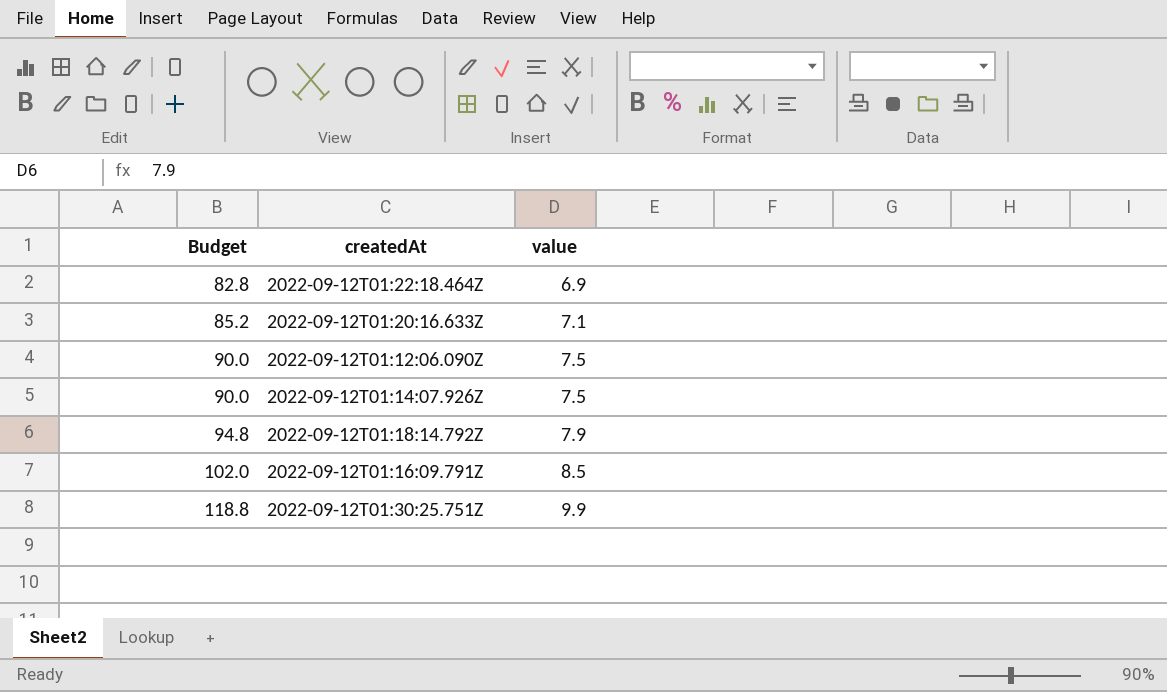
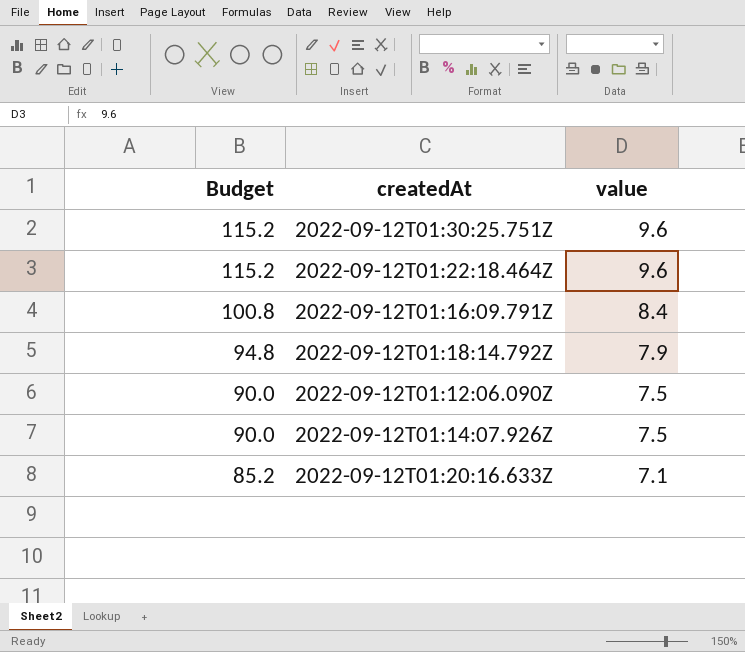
row order: Budget ascending -> Budget descending
2022-09-12T01:30:25.751Z | Budget: 118.8 -> 115.2
2022-09-12T01:30:25.751Z | value: 9.9 -> 9.6
2022-09-12T01:22:18.464Z | Budget: 82.8 -> 115.2
2022-09-12T01:22:18.464Z | value: 6.9 -> 9.6
2022-09-12T01:16:09.791Z | Budget: 102.0 -> 100.8
2022-09-12T01:16:09.791Z | value: 8.5 -> 8.4

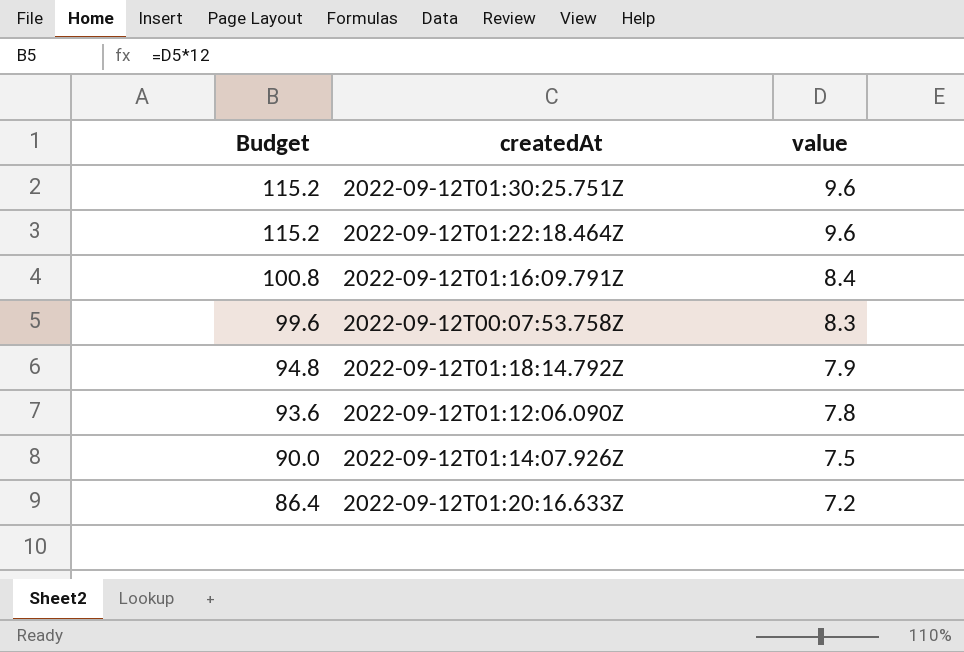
row 2022-09-12T00:07:53.758Z: none -> 99.6 | 8.3
2022-09-12T01:12:06.090Z | Budget: 90.0 -> 93.6
2022-09-12T01:12:06.090Z | value: 7.5 -> 7.8
2022-09-12T01:20:16.633Z | Budget: 85.2 -> 86.4
2022-09-12T01:20:16.633Z | value: 7.1 -> 7.2

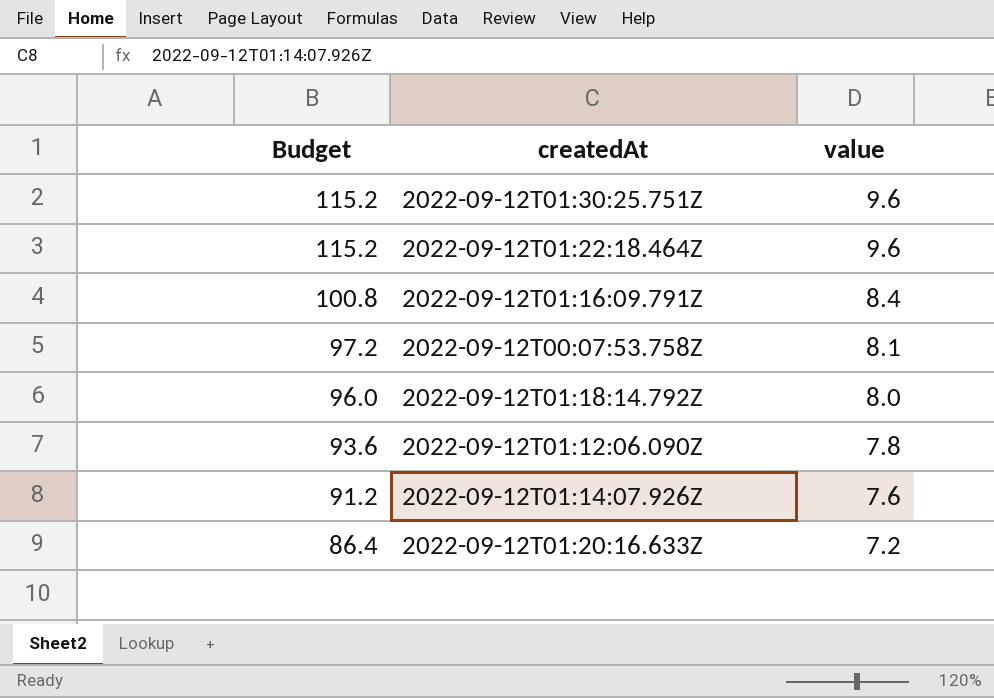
2022-09-12T00:07:53.758Z | Budget: 99.6 -> 97.2
2022-09-12T00:07:53.758Z | value: 8.3 -> 8.1
2022-09-12T01:18:14.792Z | Budget: 94.8 -> 96.0
2022-09-12T01:18:14.792Z | value: 7.9 -> 8.0
2022-09-12T01:14:07.926Z | Budget: 90.0 -> 91.2
2022-09-12T01:14:07.926Z | value: 7.5 -> 7.6

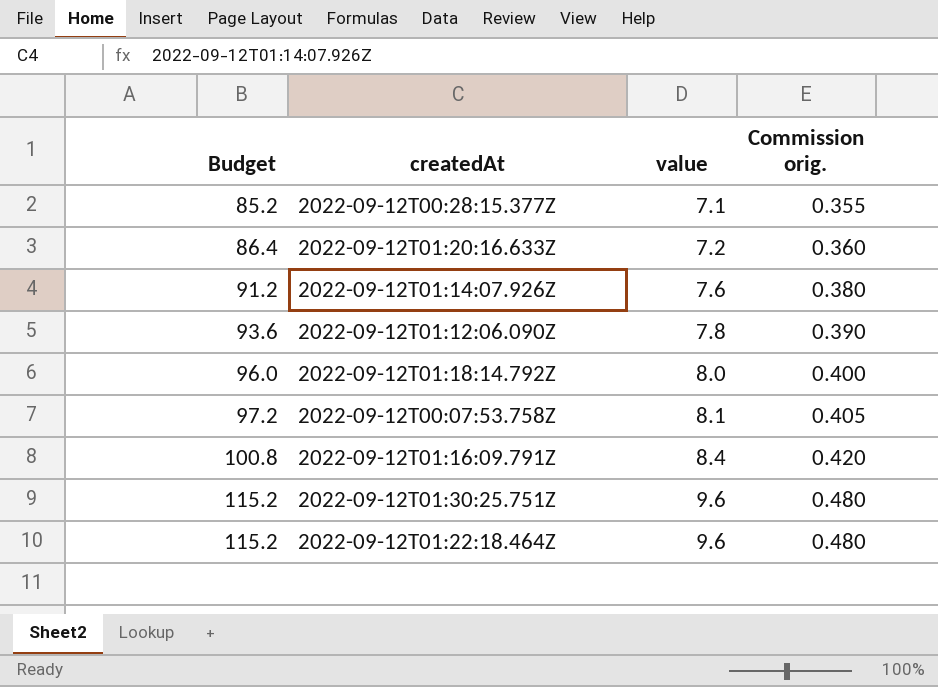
row order: Budget descending -> Budget ascending
column Commission orig. | formula: none -> [value] * 0.05
row 2022-09-12T00:28:15.377Z: none -> 85.2 | 7.1 | 0.355

